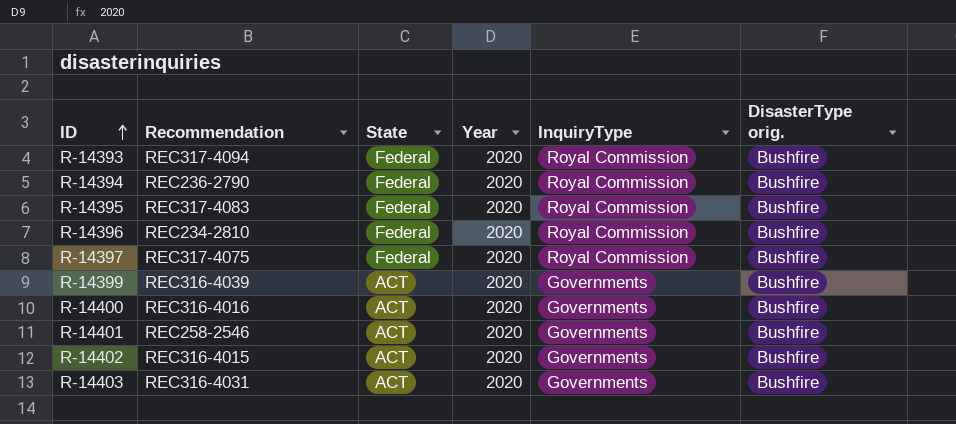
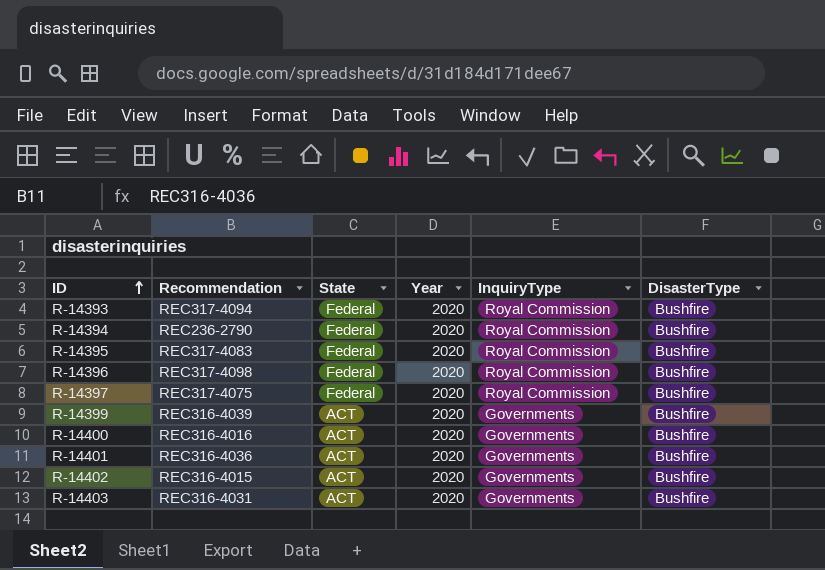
column name: DisasterType orig. -> DisasterType
R-14396 | Recommendation: REC234-2810 -> REC317-4098
R-14401 | Recommendation: REC258-2546 -> REC316-4036

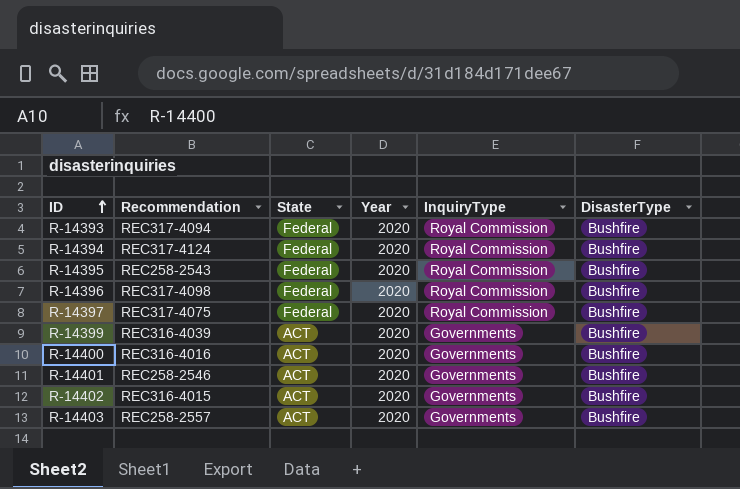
R-14394 | Recommendation: REC236-2790 -> REC317-4124
R-14395 | Recommendation: REC317-4083 -> REC258-2543
R-14401 | Recommendation: REC316-4036 -> REC258-2546
R-14403 | Recommendation: REC316-4031 -> REC258-2557

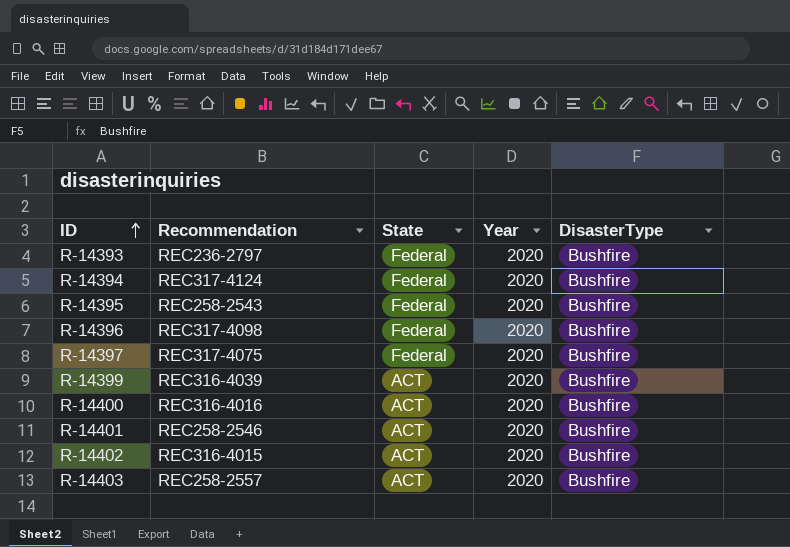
column InquiryType | position: 5 -> none
R-14393 | Recommendation: REC317-4094 -> REC236-2797

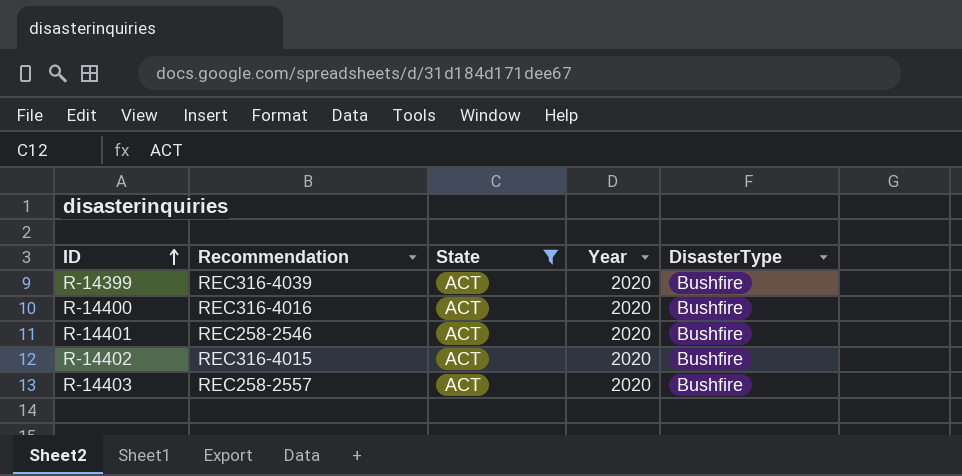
filter: none -> State = ACT

